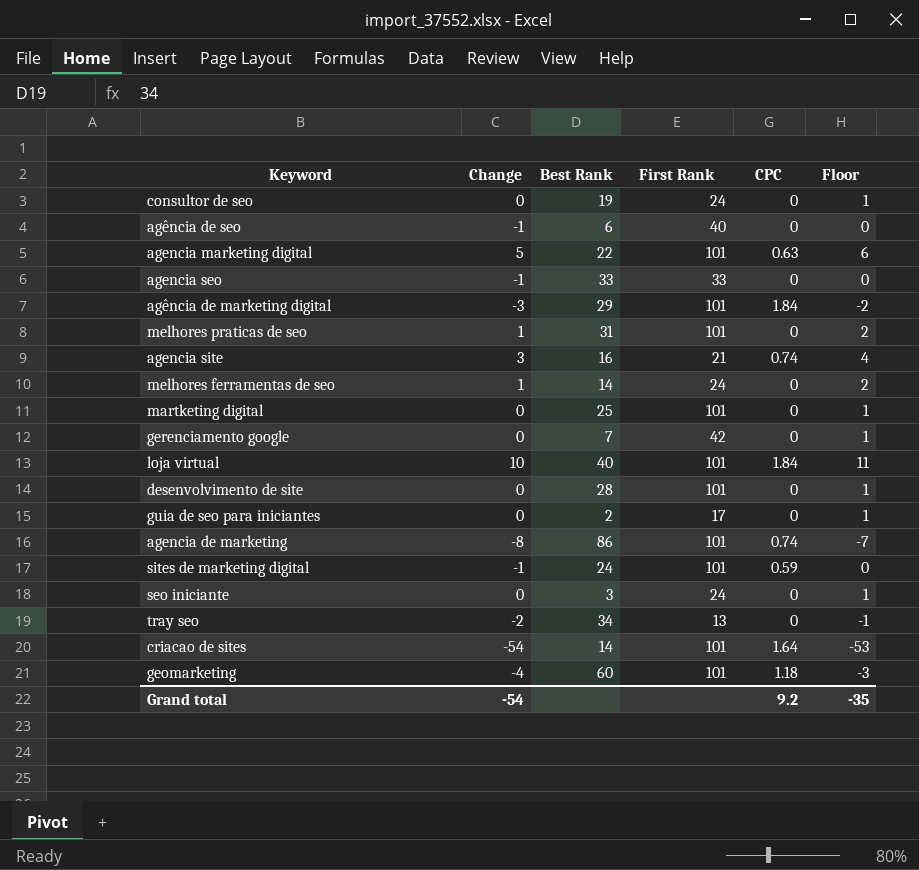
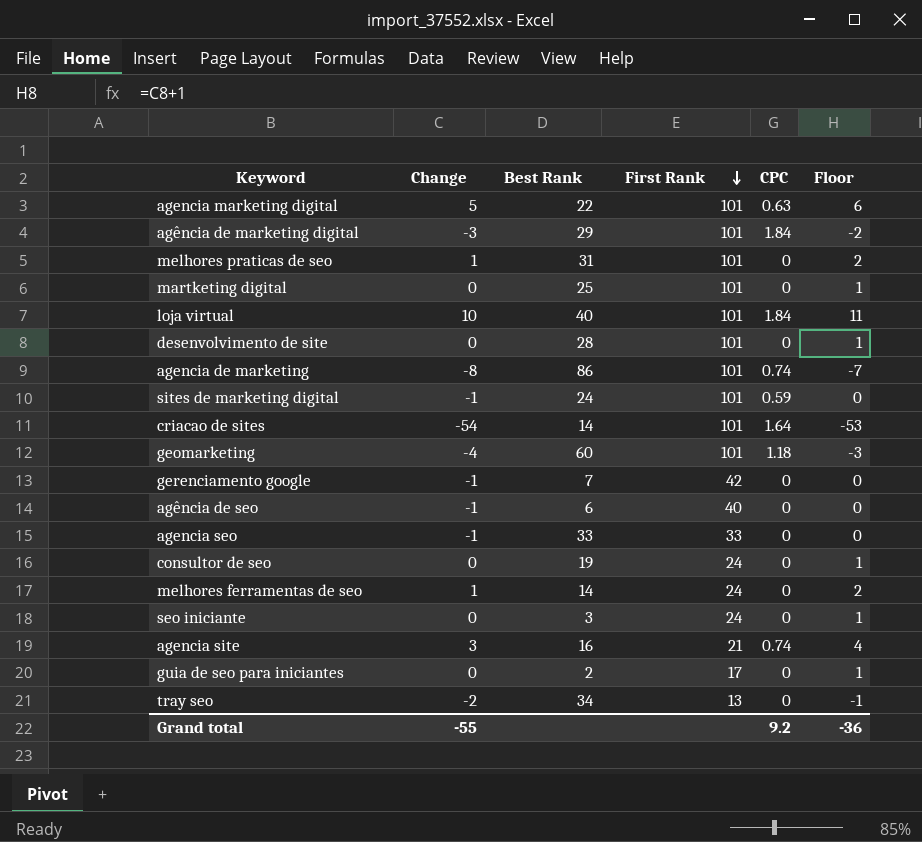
row order: none -> First Rank descending
gerenciamento google | Change: 0 -> -1
gerenciamento google | Floor: 1 -> 0
Grand total | Change: -54 -> -55
Grand total | Floor: -35 -> -36

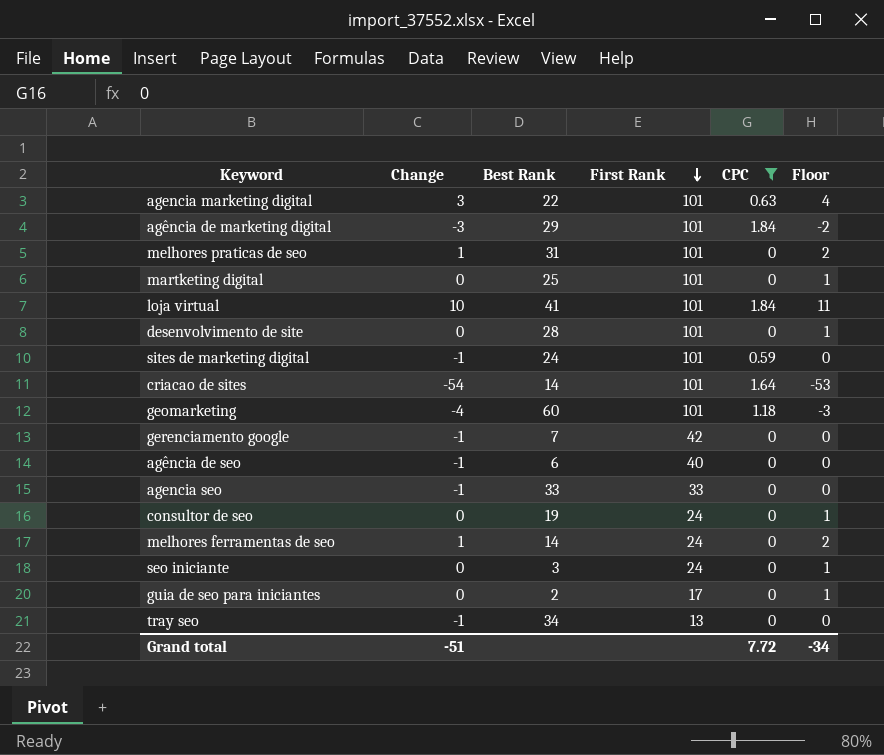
filter: none -> CPC != 0.74
agencia marketing digital | Change: 5 -> 3
agencia marketing digital | Floor: 6 -> 4
loja virtual | Best Rank: 40 -> 41
tray seo | Change: -2 -> -1
tray seo | Floor: -1 -> 0
Grand total | Change: -55 -> -51
Grand total | CPC: 9.2 -> 7.72
Grand total | Floor: -36 -> -34

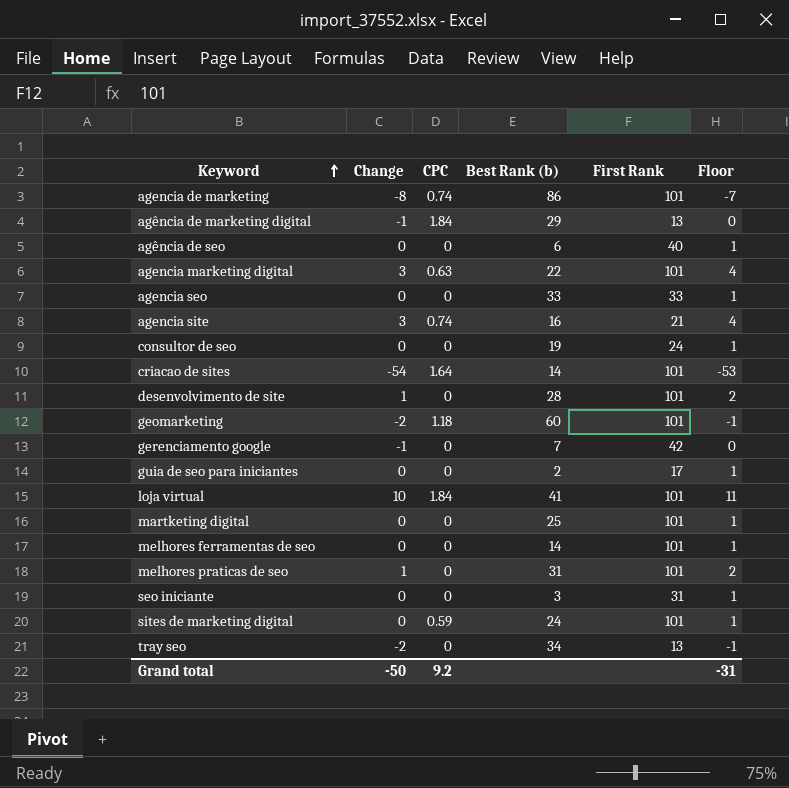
filter: CPC != 0.74 -> none
row order: First Rank descending -> Keyword ascending
column CPC | position: 5 -> 3
column name: Best Rank -> Best Rank (b)
agência de marketing digital | Change: -3 -> -1
agência de marketing digital | First Rank: 101 -> 13
agência de marketing digital | Floor: -2 -> 0
agência de seo | Change: -1 -> 0
agência de seo | Floor: 0 -> 1
agencia seo | Change: -1 -> 0
agencia seo | Floor: 0 -> 1
desenvolvimento de site | Change: 0 -> 1
desenvolvimento de site | Floor: 1 -> 2
geomarketing | Change: -4 -> -2
geomarketing | Floor: -3 -> -1
melhores ferramentas de seo | Change: 1 -> 0
melhores ferramentas de seo | First Rank: 24 -> 101
melhores ferramentas de seo | Floor: 2 -> 1
seo iniciante | First Rank: 24 -> 31
sites de marketing digital | Change: -1 -> 0
sites de marketing digital | Floor: 0 -> 1
tray seo | Change: -1 -> -2
tray seo | Floor: 0 -> -1
Grand total | Change: -51 -> -50
Grand total | CPC: 7.72 -> 9.2
Grand total | Floor: -34 -> -31

